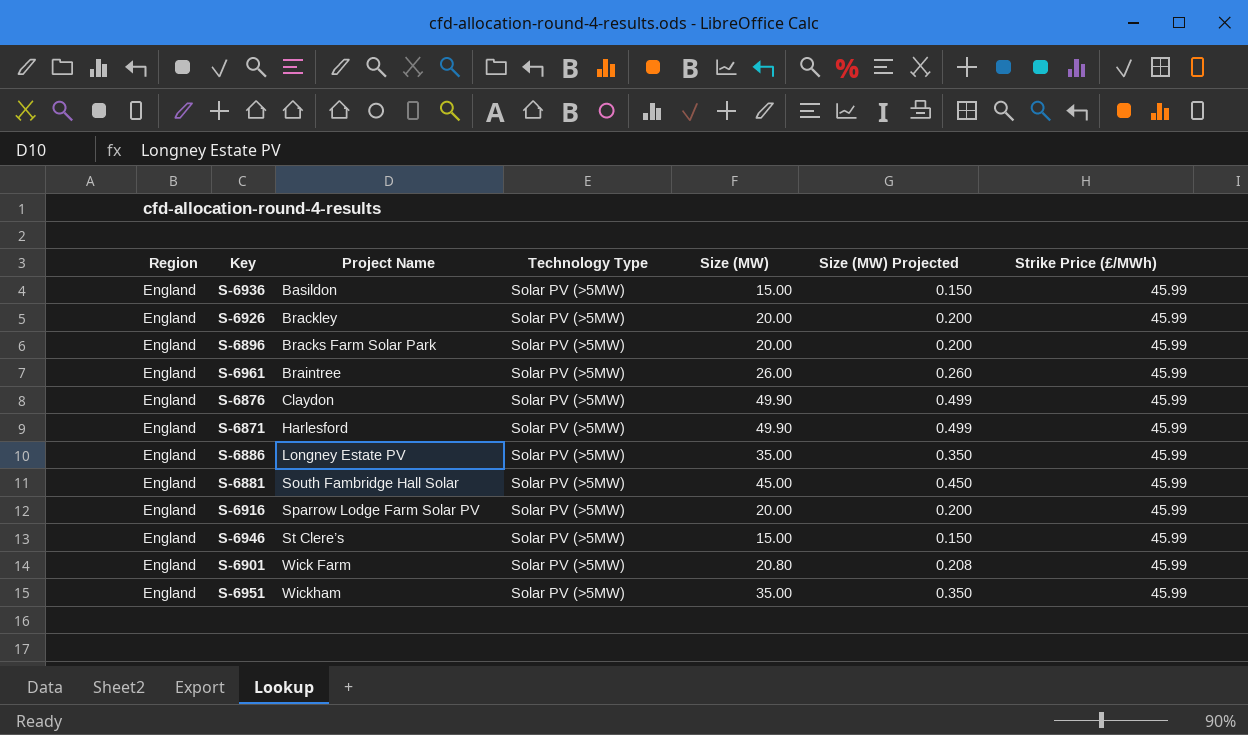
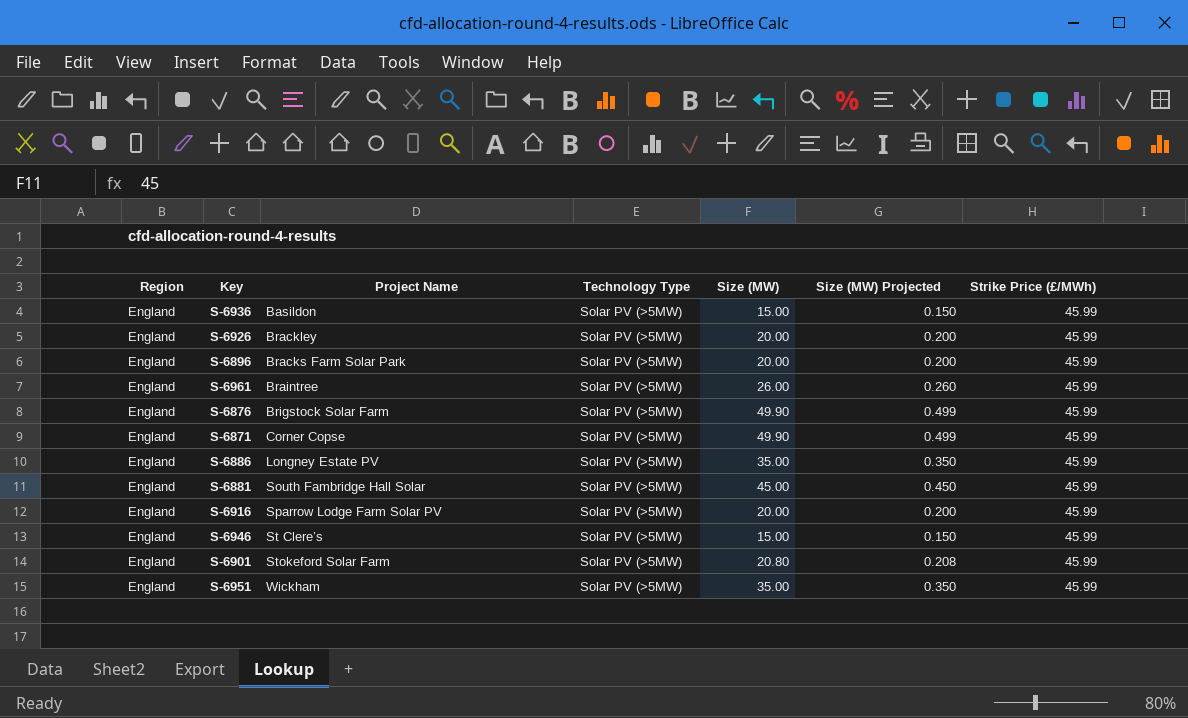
S-6876 | Project Name: Claydon -> Brigstock Solar Farm
S-6871 | Project Name: Harlesford -> Corner Copse
S-6901 | Project Name: Wick Farm -> Stokeford Solar Farm

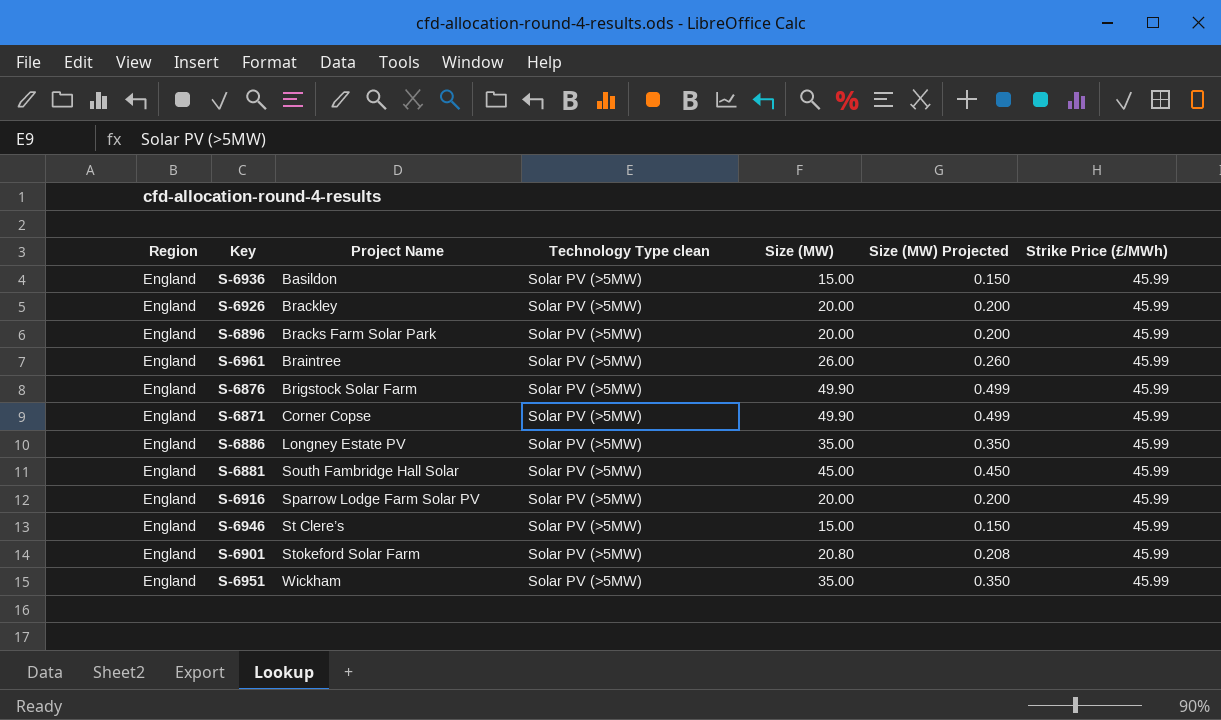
column name: Technology Type -> Technology Type clean

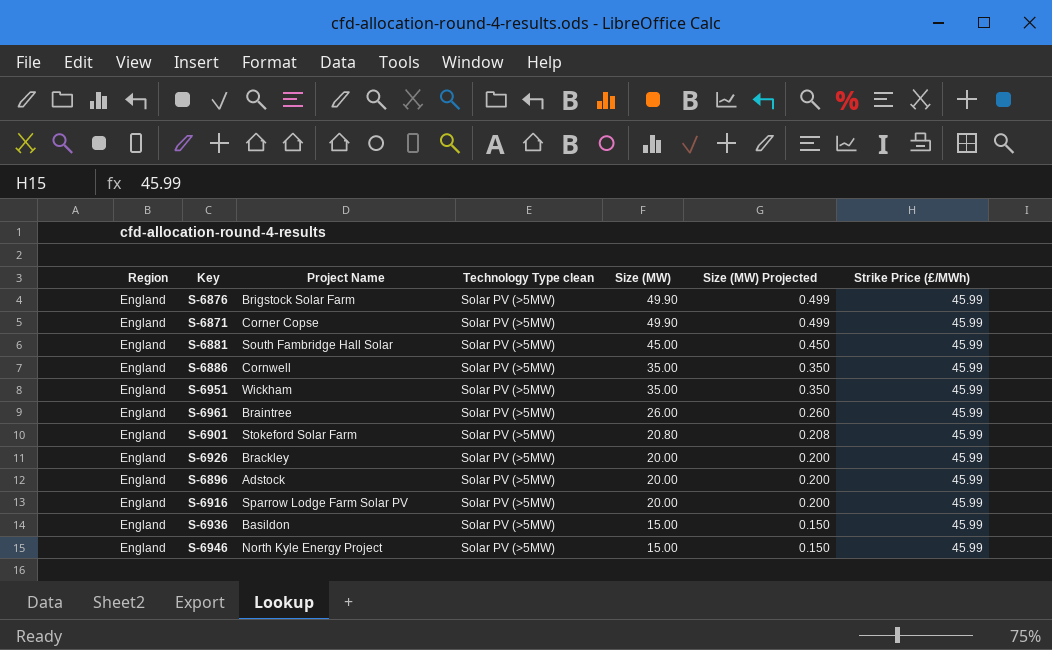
row order: Project Name ascending -> Size (MW) descending
S-6886 | Project Name: Longney Estate PV -> Cornwell
S-6896 | Project Name: Bracks Farm Solar Park -> Adstock
S-6946 | Project Name: St Clere’s -> North Kyle Energy Project

